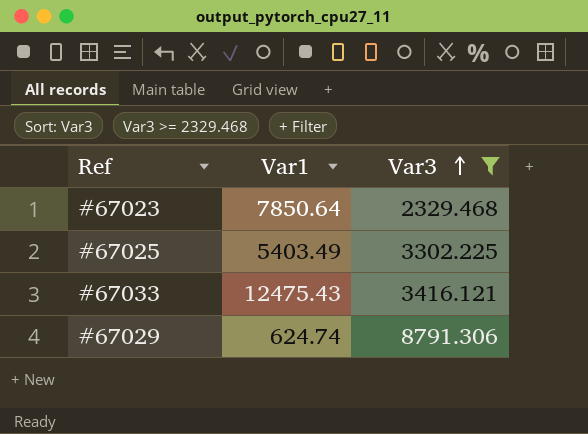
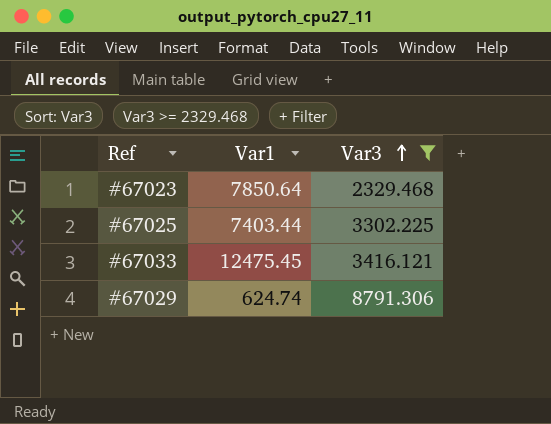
#67025 | Var1: 5403.49 -> 7403.44
#67033 | Var1: 12475.43 -> 12475.45

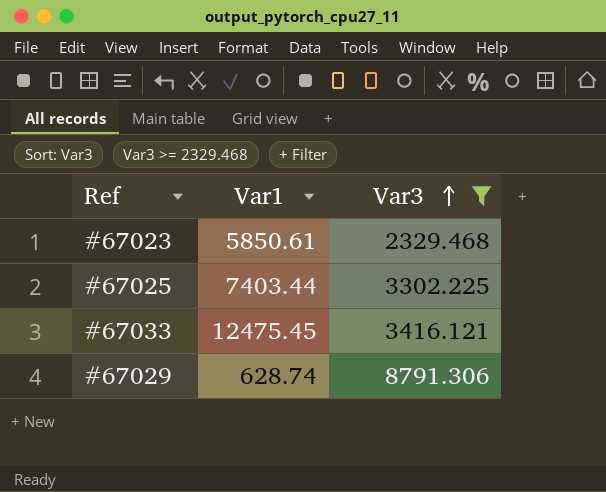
#67023 | Var1: 7850.64 -> 5850.61
#67029 | Var1: 624.74 -> 628.74

